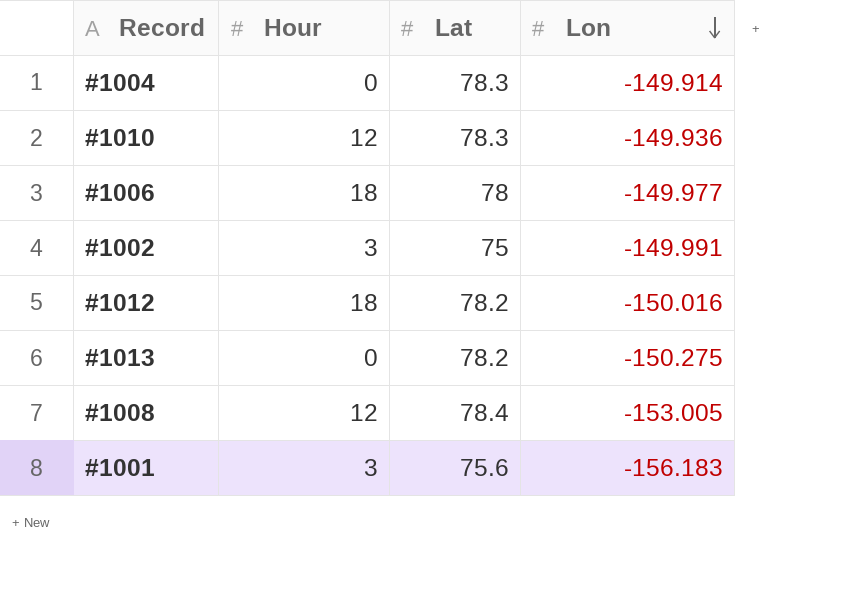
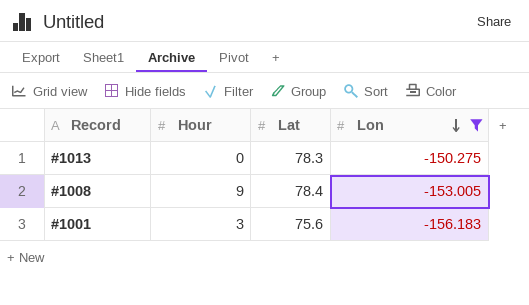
filter: none -> Lon <= -150.275
#1013 | Lat: 78.2 -> 78.3
#1008 | Hour: 12 -> 9

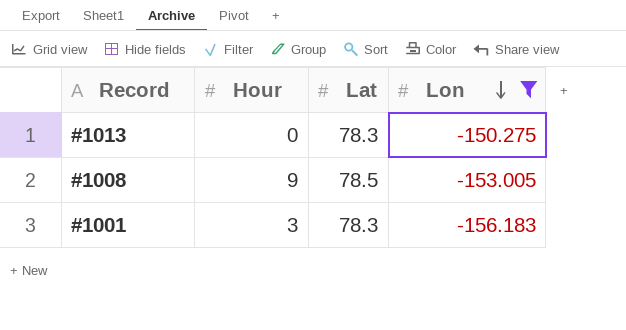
#1008 | Lat: 78.4 -> 78.5
#1001 | Lat: 75.6 -> 78.3

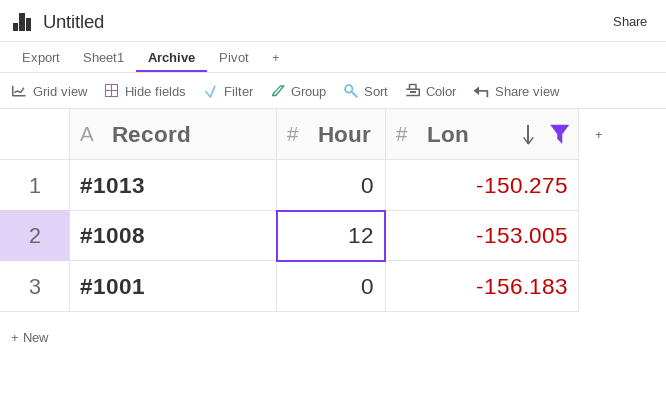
column Lat | position: 3 -> none
#1008 | Hour: 9 -> 12
#1001 | Hour: 3 -> 0

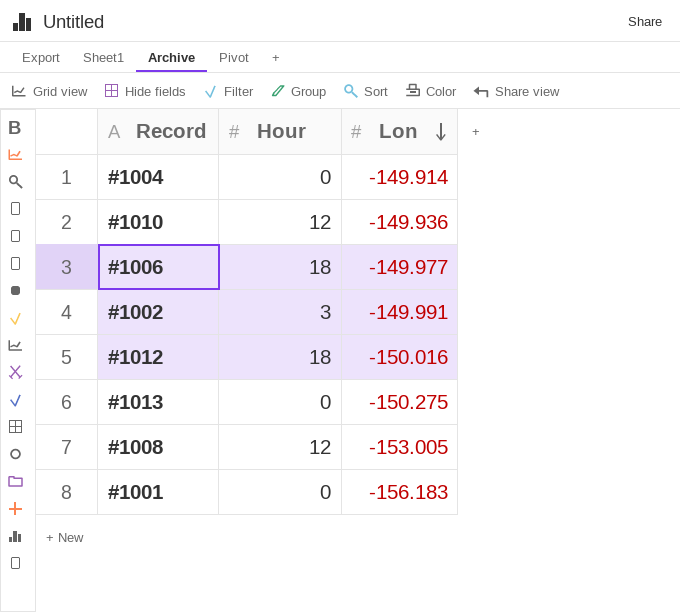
filter: Lon <= -150.275 -> none

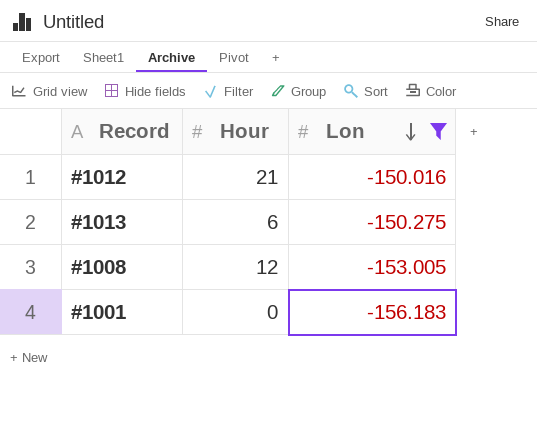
filter: none -> Lon <= -150.016
#1012 | Hour: 18 -> 21
#1013 | Hour: 0 -> 6

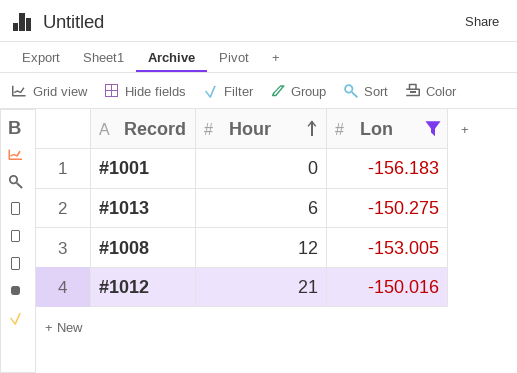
row order: Lon descending -> Hour ascending

